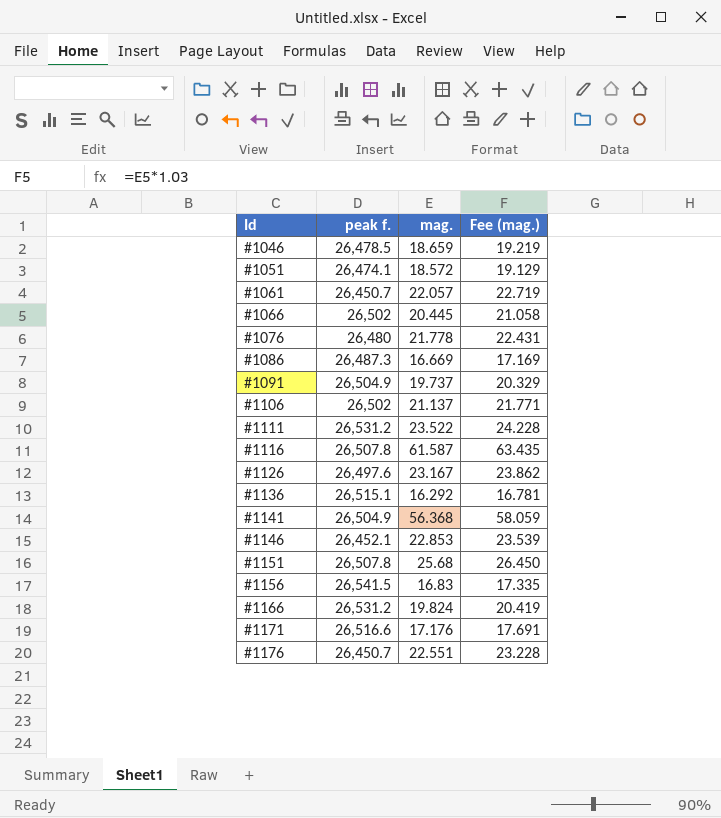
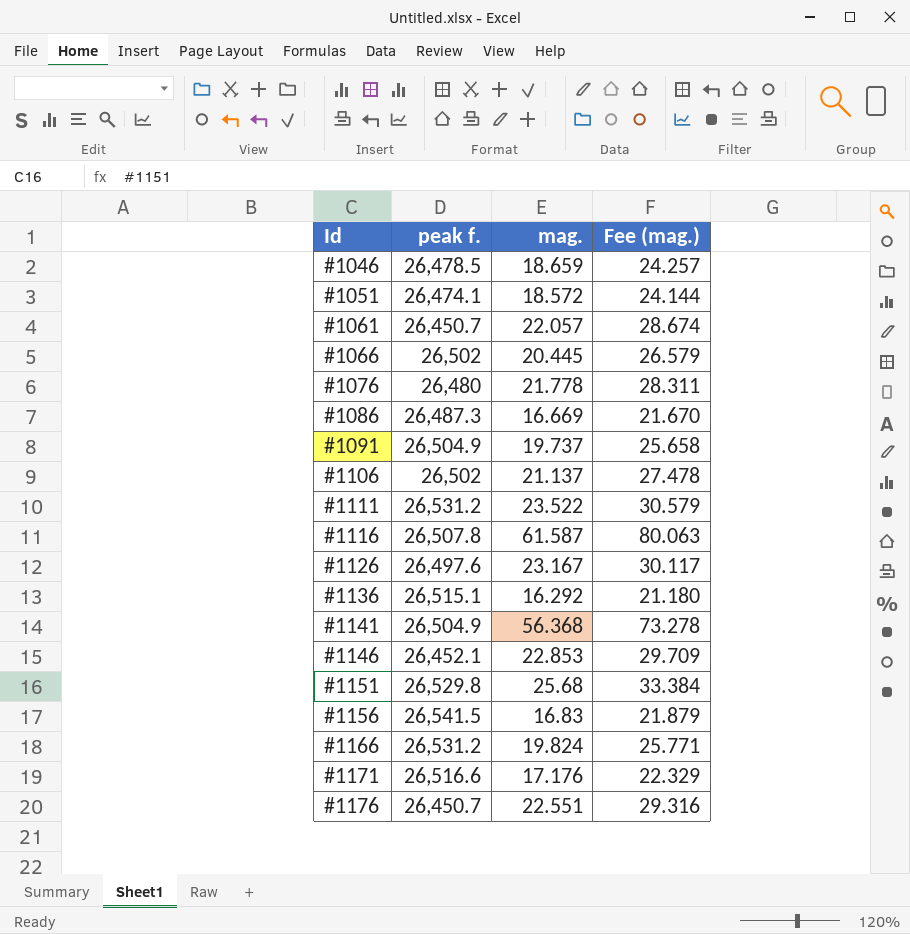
column Fee (mag.) | formula: [mag.] * 1.03 -> [mag.] * 1.3
#1151 | peak f.: 26,507.8 -> 26,529.8

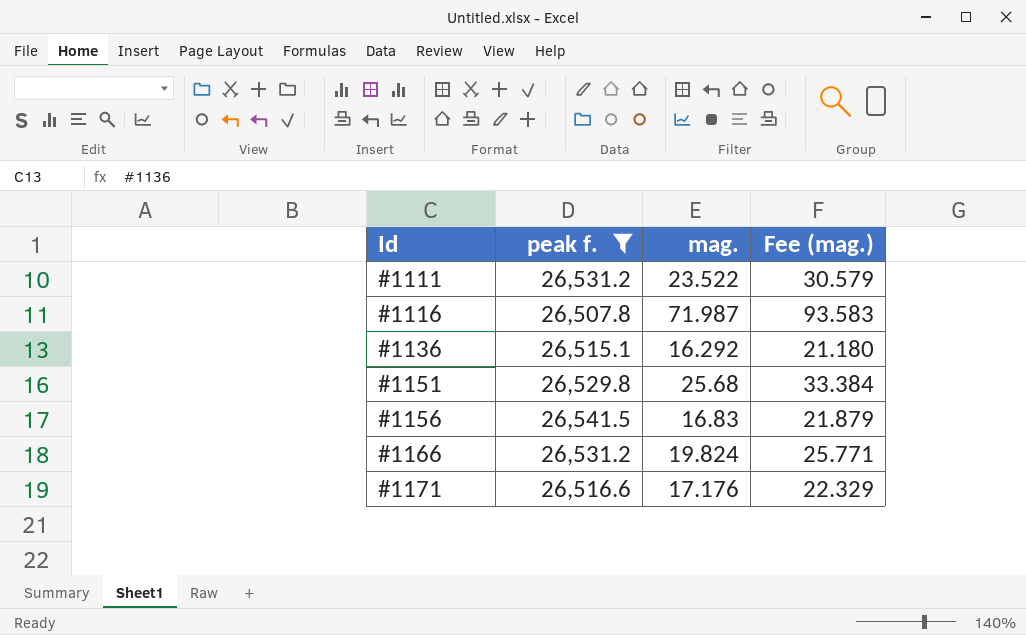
filter: none -> peak f. >= 26,507.8
#1116 | mag.: 61.587 -> 71.987
#1116 | Fee (mag.): 80.063 -> 93.583

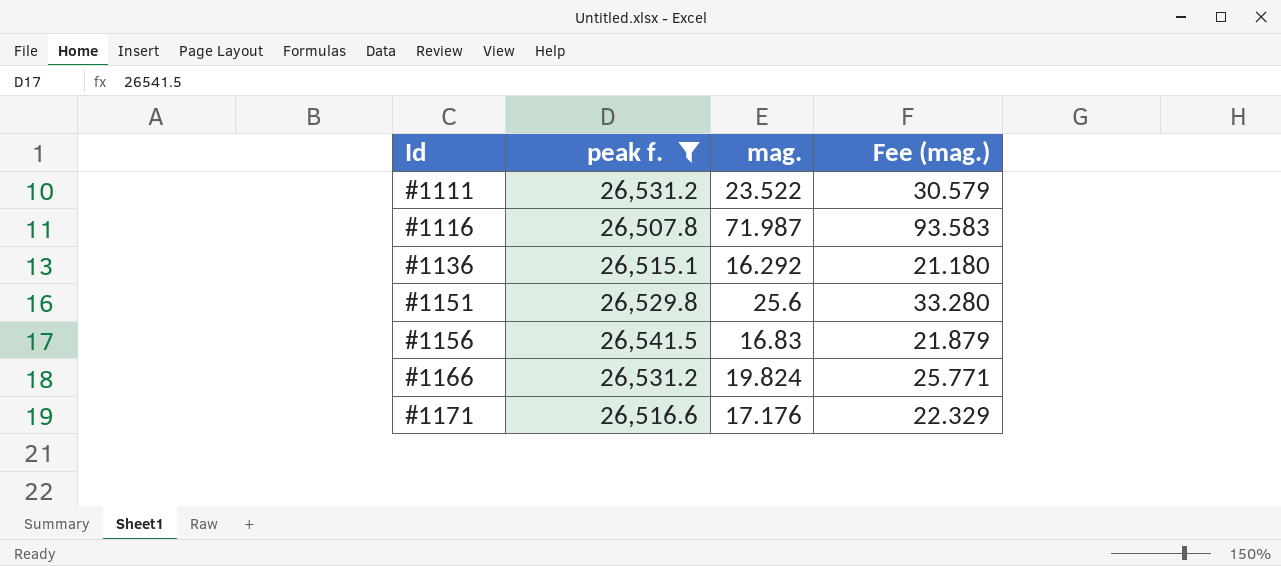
#1151 | mag.: 25.68 -> 25.6
#1151 | Fee (mag.): 33.384 -> 33.280

